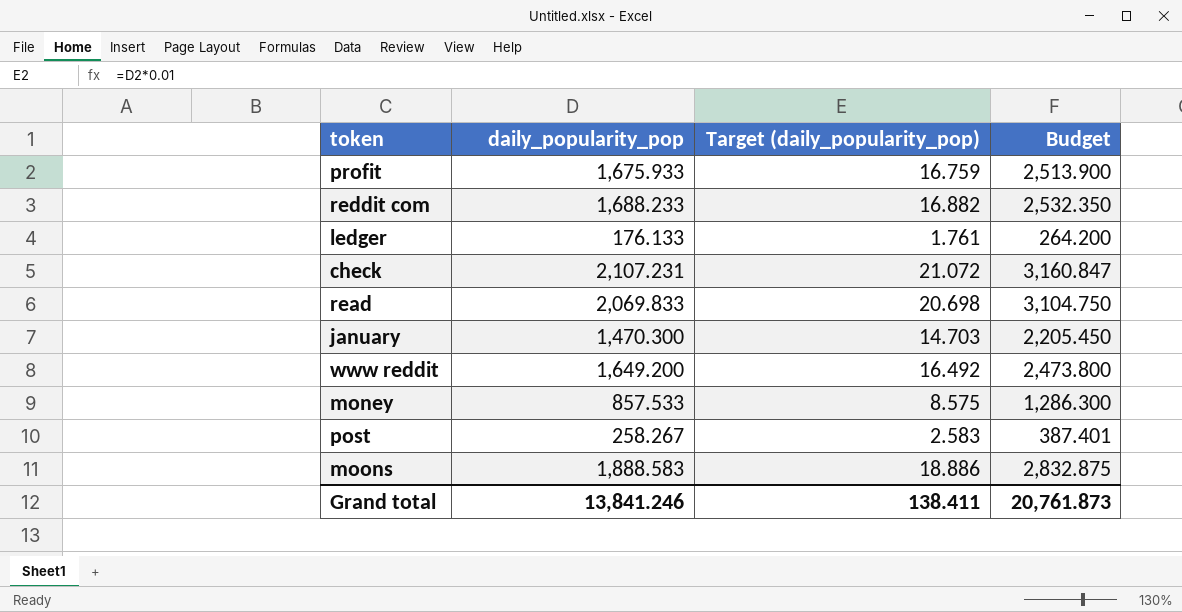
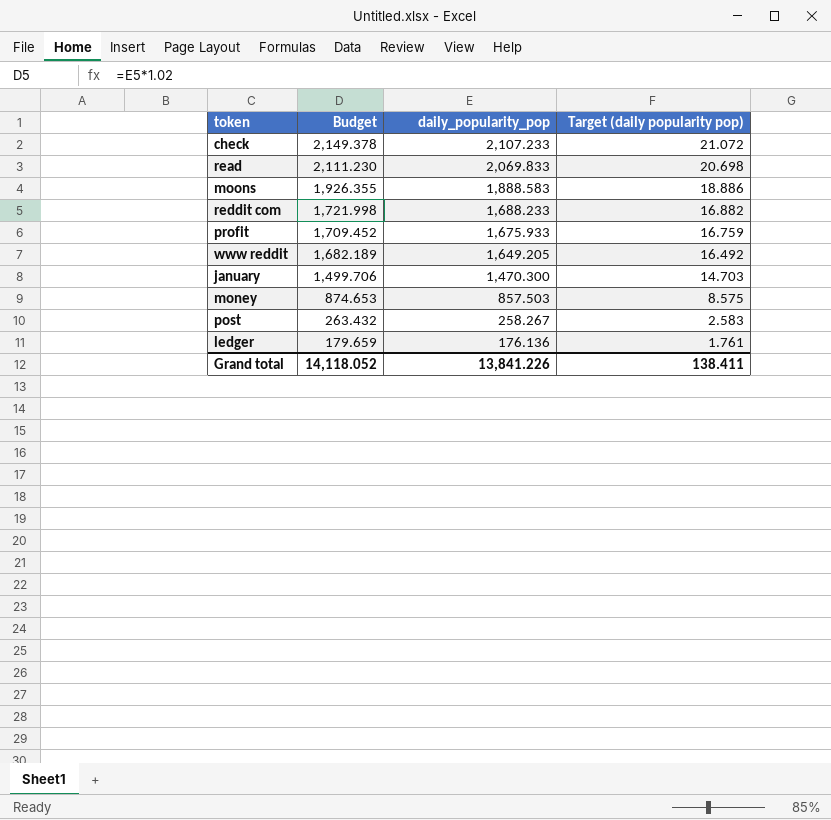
row order: none -> Budget descending
column Budget | formula: [daily_popularity_pop] * 1.5 -> [daily_popularity_pop] * 1.02
column Budget | position: 4 -> 2
column name: Target (daily_popularity_pop) -> Target (daily popularity pop)
check | daily_popularity_pop: 2,107.231 -> 2,107.233
www reddit | daily_popularity_pop: 1,649.200 -> 1,649.205
money | daily_popularity_pop: 857.533 -> 857.503
ledger | daily_popularity_pop: 176.133 -> 176.136
Grand total | Budget: 20,761.873 -> 14,118.052
Grand total | daily_popularity_pop: 13,841.246 -> 13,841.226

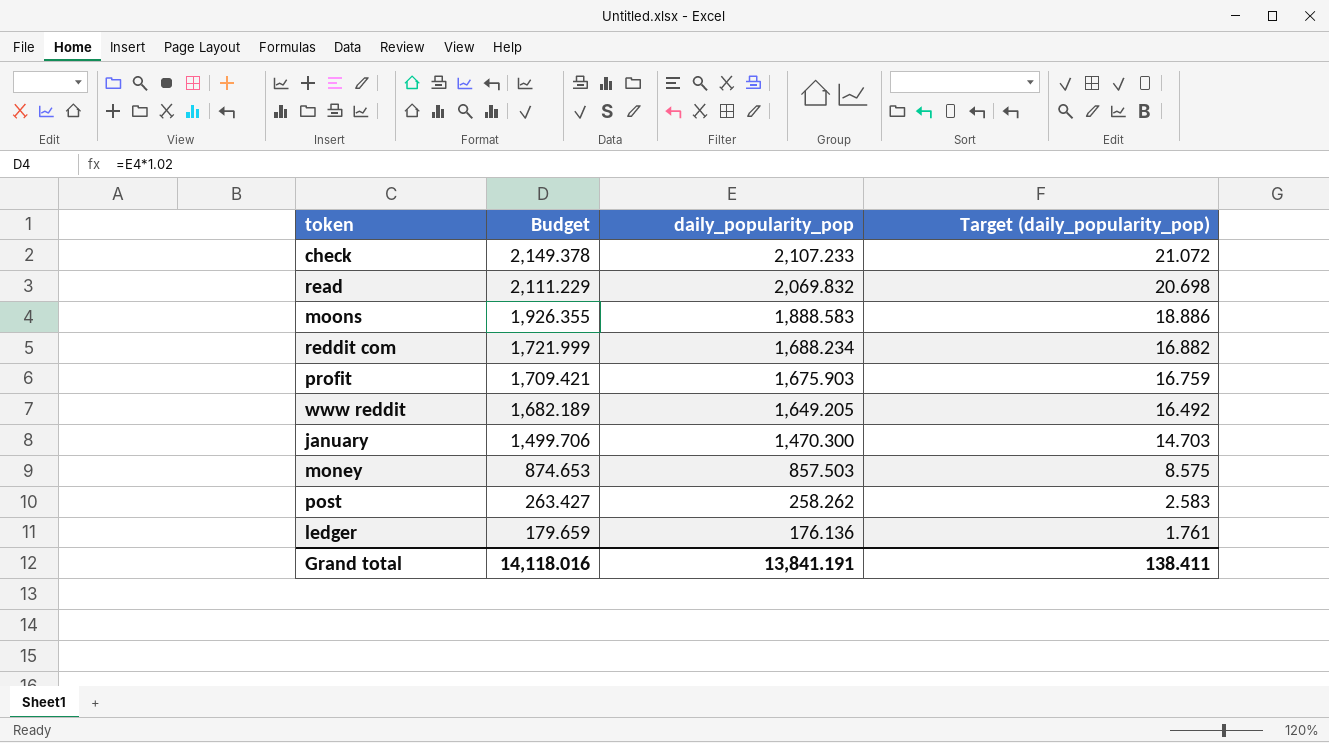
column name: Target (daily popularity pop) -> Target (daily_popularity_pop)
read | Budget: 2,111.230 -> 2,111.229
read | daily_popularity_pop: 2,069.833 -> 2,069.832
reddit com | Budget: 1,721.998 -> 1,721.999
reddit com | daily_popularity_pop: 1,688.233 -> 1,688.234
profit | Budget: 1,709.452 -> 1,709.421
profit | daily_popularity_pop: 1,675.933 -> 1,675.903
post | Budget: 263.432 -> 263.427
post | daily_popularity_pop: 258.267 -> 258.262
Grand total | Budget: 14,118.052 -> 14,118.016
Grand total | daily_popularity_pop: 13,841.226 -> 13,841.191

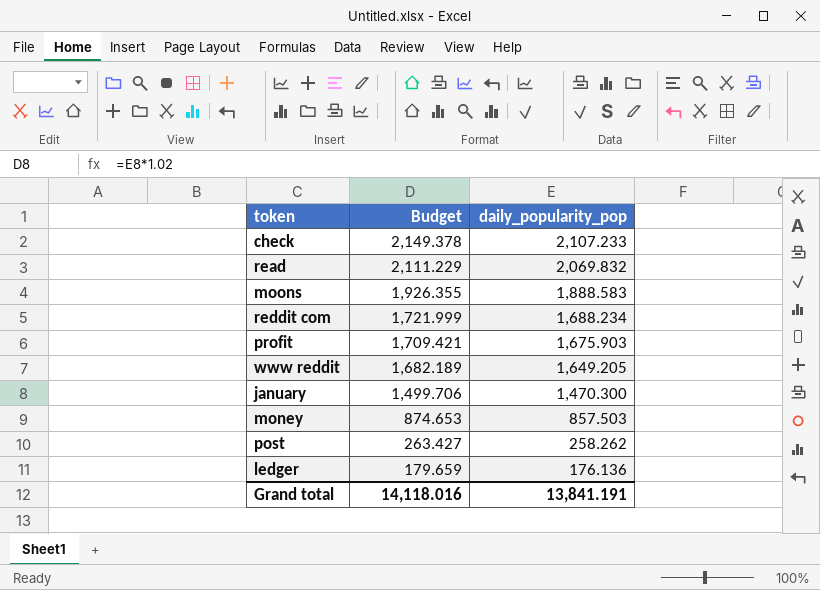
column Target (daily_popularity_pop) | formula: [daily_popularity_pop] * 0.01 -> none

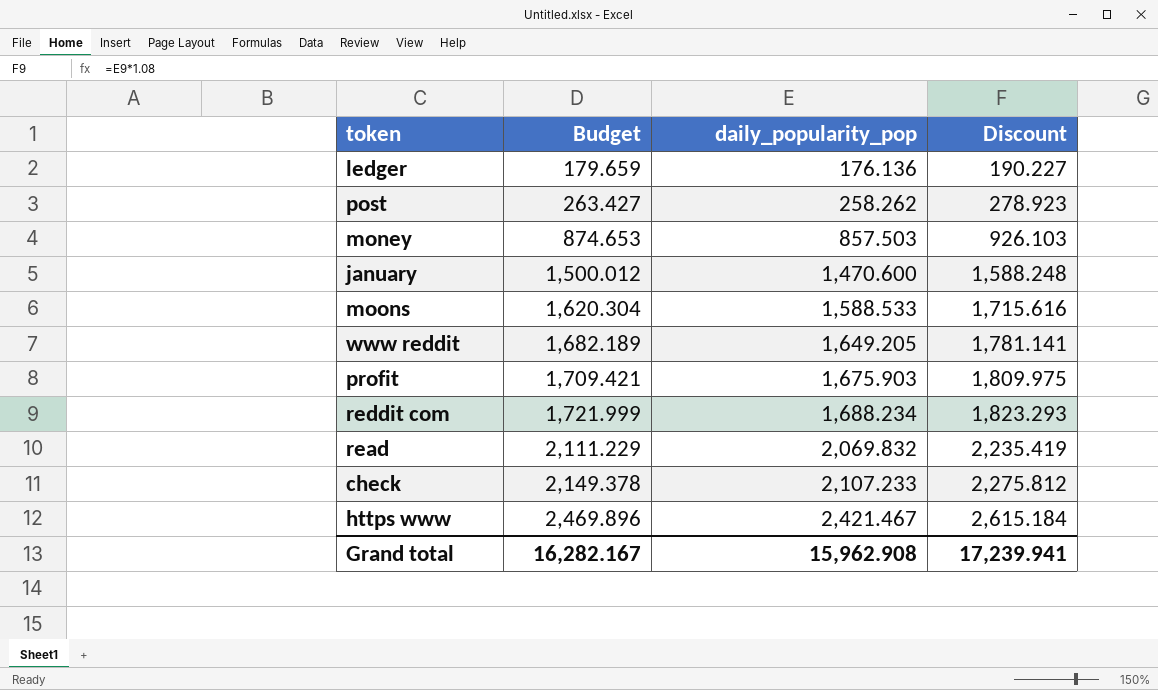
row order: Budget descending -> Budget ascending
column Discount | formula: none -> [daily_popularity_pop] * 1.08
january | Budget: 1,499.706 -> 1,500.012
january | daily_popularity_pop: 1,470.300 -> 1,470.600
moons | Budget: 1,926.355 -> 1,620.304
moons | daily_popularity_pop: 1,888.583 -> 1,588.533
row https www: none -> 2,469.896 | 2,421.467 | 2,615.184
Grand total | Budget: 14,118.016 -> 16,282.167
Grand total | daily_popularity_pop: 13,841.191 -> 15,962.908

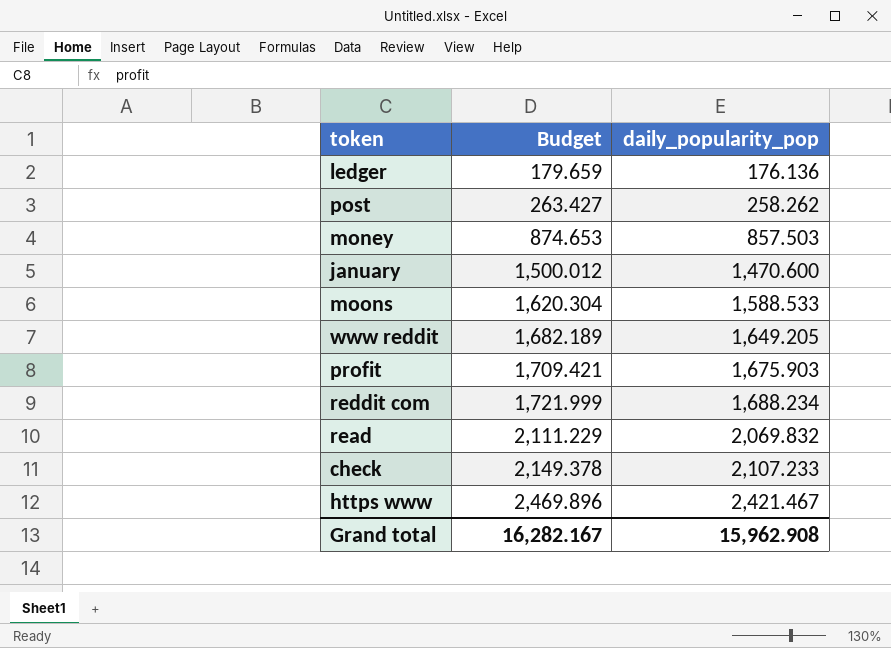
column Discount | formula: [daily_popularity_pop] * 1.08 -> none

